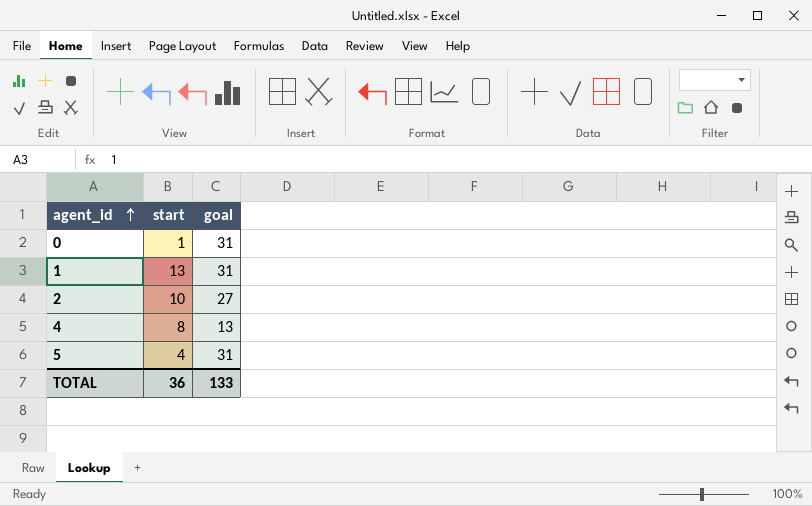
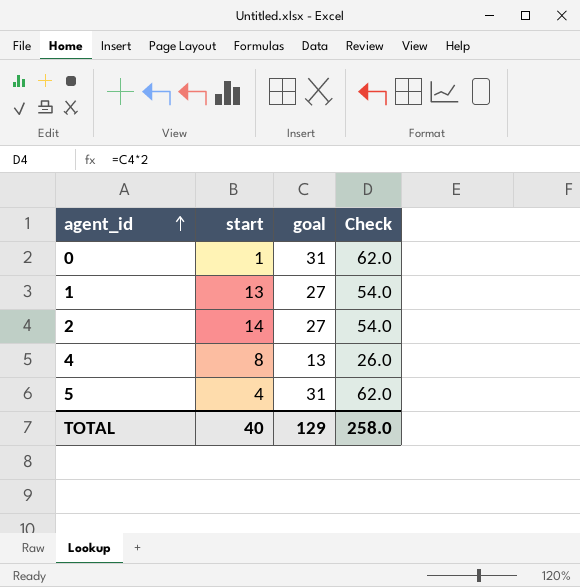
column Check | formula: none -> [goal] * 2
1 | goal: 31 -> 27
2 | start: 10 -> 14
TOTAL | start: 36 -> 40
TOTAL | goal: 133 -> 129

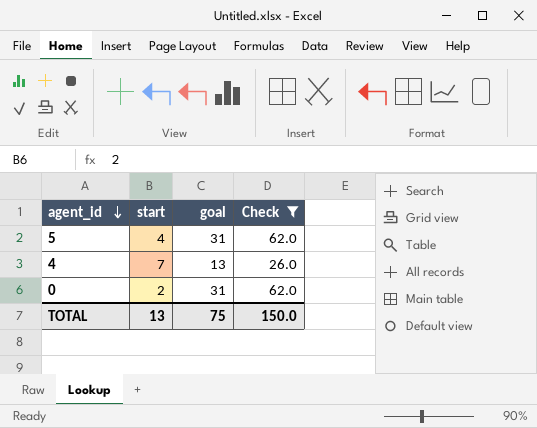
filter: none -> Check != 54.0
row order: agent_id ascending -> agent_id descending
4 | start: 8 -> 7
0 | start: 1 -> 2
TOTAL | start: 40 -> 13
TOTAL | goal: 129 -> 75
TOTAL | Check: 258.0 -> 150.0

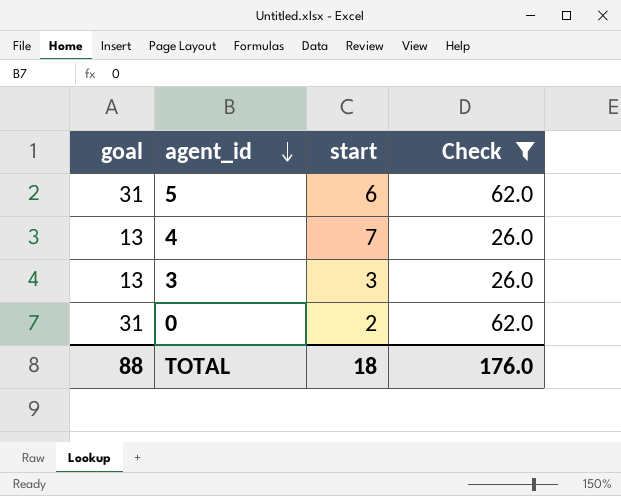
column goal | position: 3 -> 1
5 | start: 4 -> 6
row 3: none -> 13 | 3 | 26.0
TOTAL | goal: 75 -> 88
TOTAL | start: 13 -> 18
TOTAL | Check: 150.0 -> 176.0

